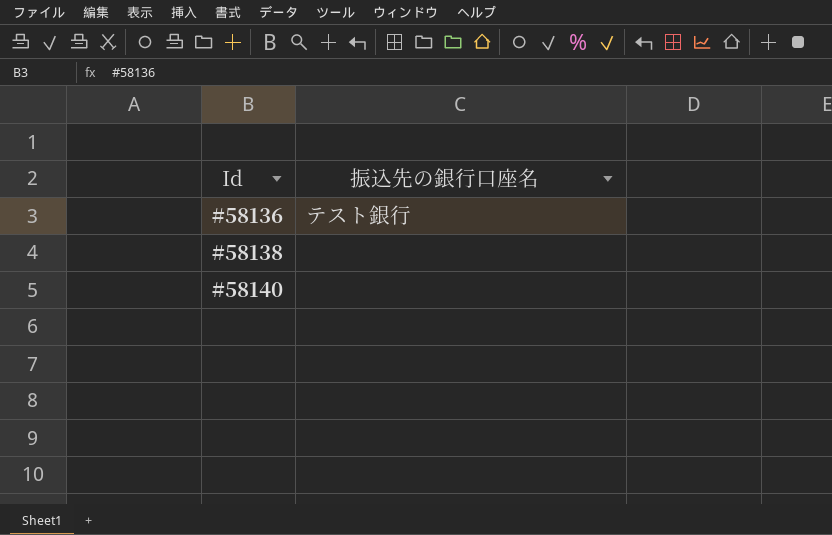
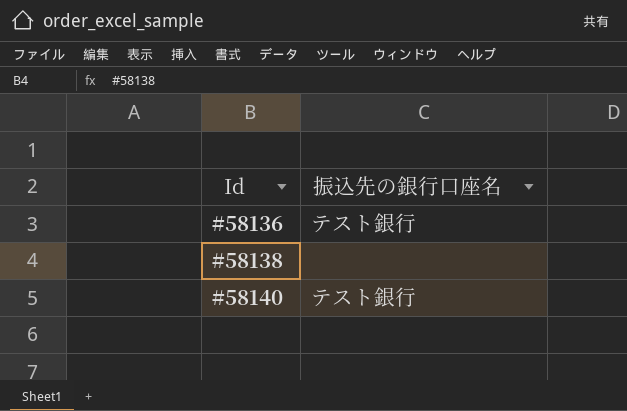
#58140 | 振込先の銀行口座名: none -> テスト銀行

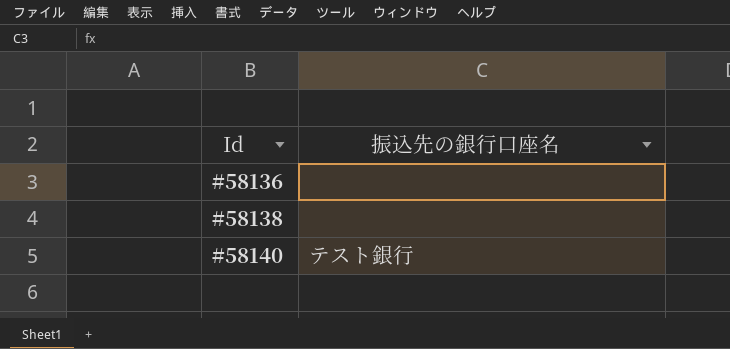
#58136 | 振込先の銀行口座名: テスト銀行 -> none

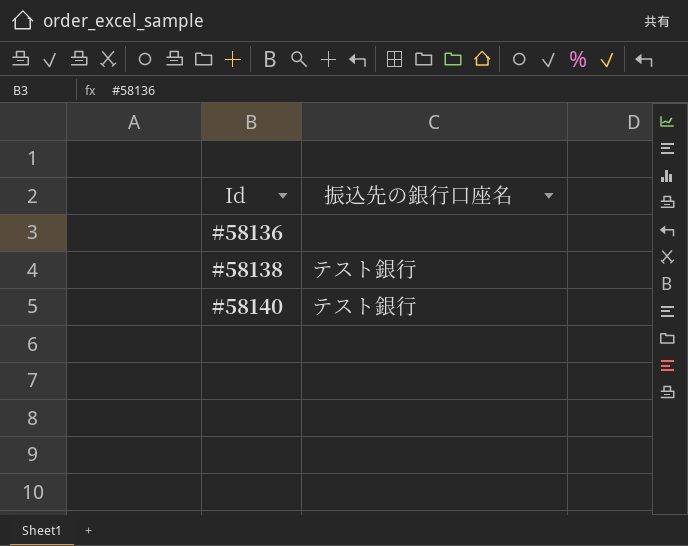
#58138 | 振込先の銀行口座名: none -> テスト銀行

